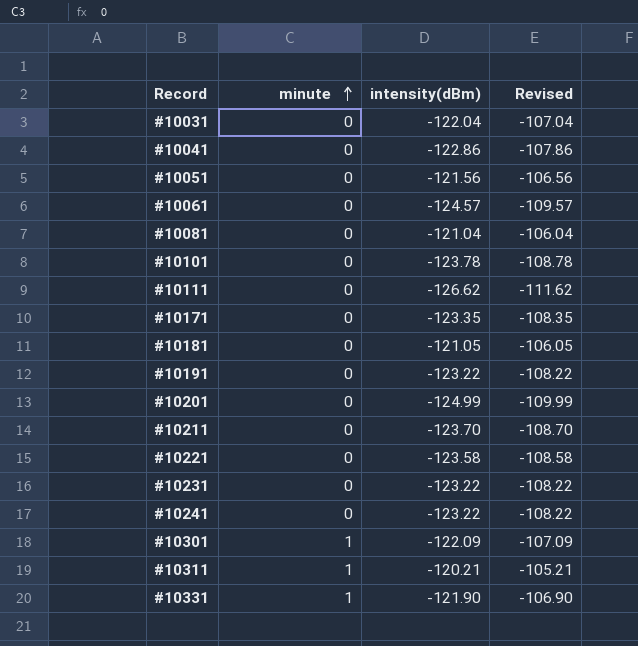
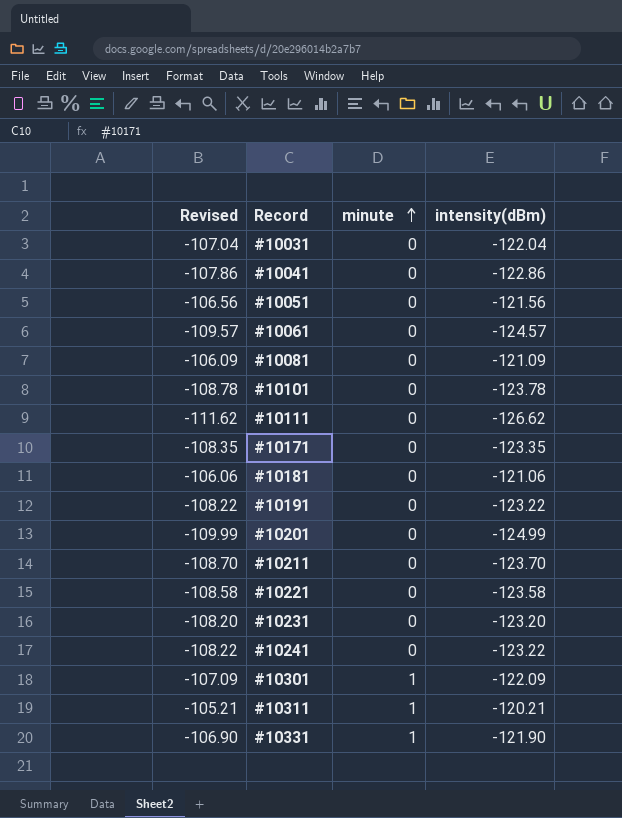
column Revised | position: 4 -> 1
#10081 | Revised: -106.04 -> -106.09
#10081 | intensity(dBm): -121.04 -> -121.09
#10181 | Revised: -106.05 -> -106.06
#10181 | intensity(dBm): -121.05 -> -121.06
#10231 | Revised: -108.22 -> -108.20
#10231 | intensity(dBm): -123.22 -> -123.20

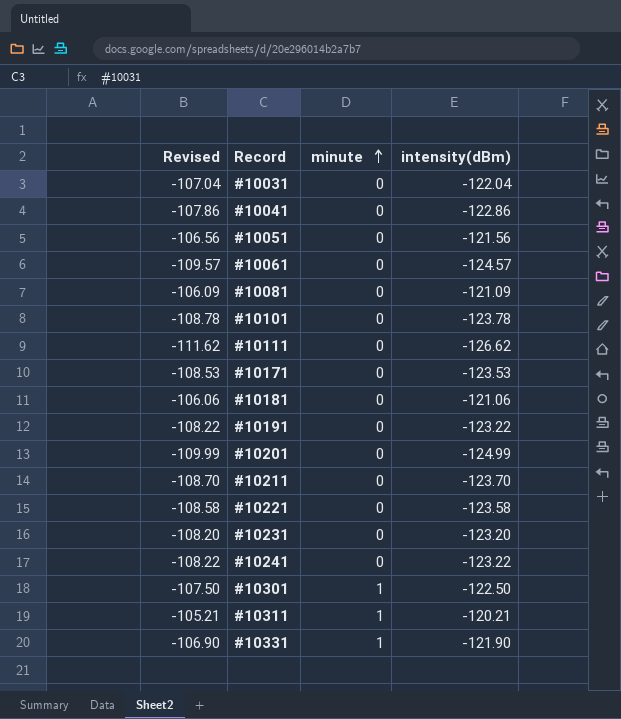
#10171 | Revised: -108.35 -> -108.53
#10171 | intensity(dBm): -123.35 -> -123.53
#10301 | Revised: -107.09 -> -107.50
#10301 | intensity(dBm): -122.09 -> -122.50

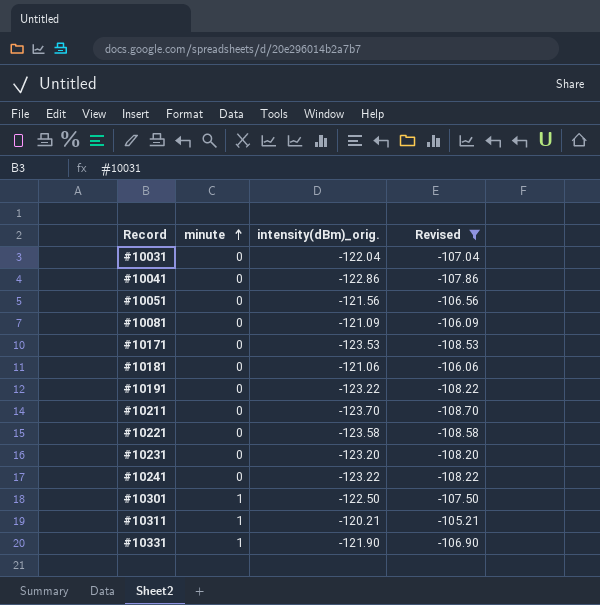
filter: none -> Revised >= -108.70
column name: intensity(dBm) -> intensity(dBm)_orig.
column Revised | position: 1 -> 4

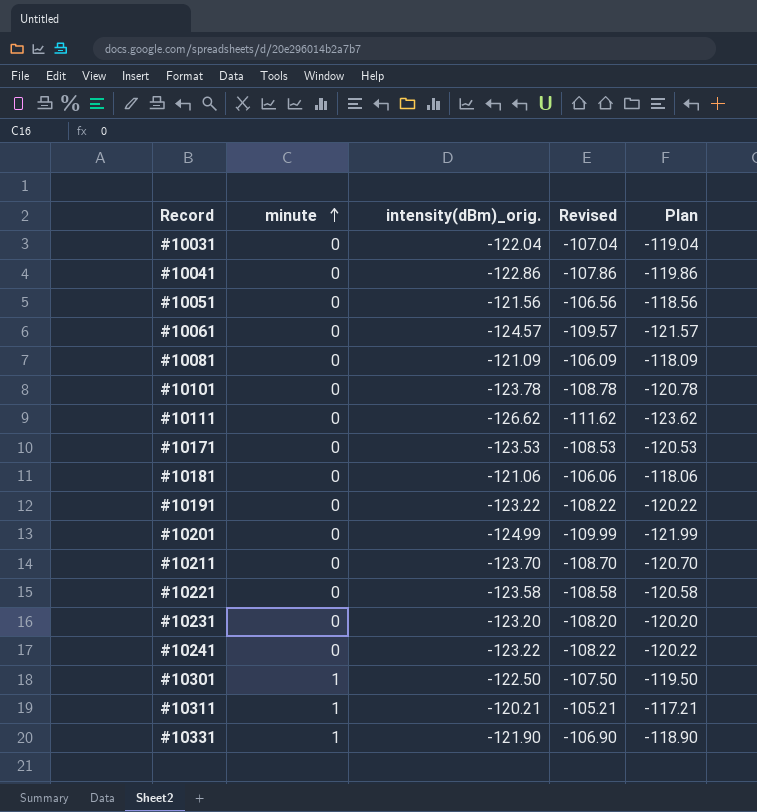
filter: Revised >= -108.70 -> none
column Plan | formula: none -> [intensity(dBm)_orig.] + 3

